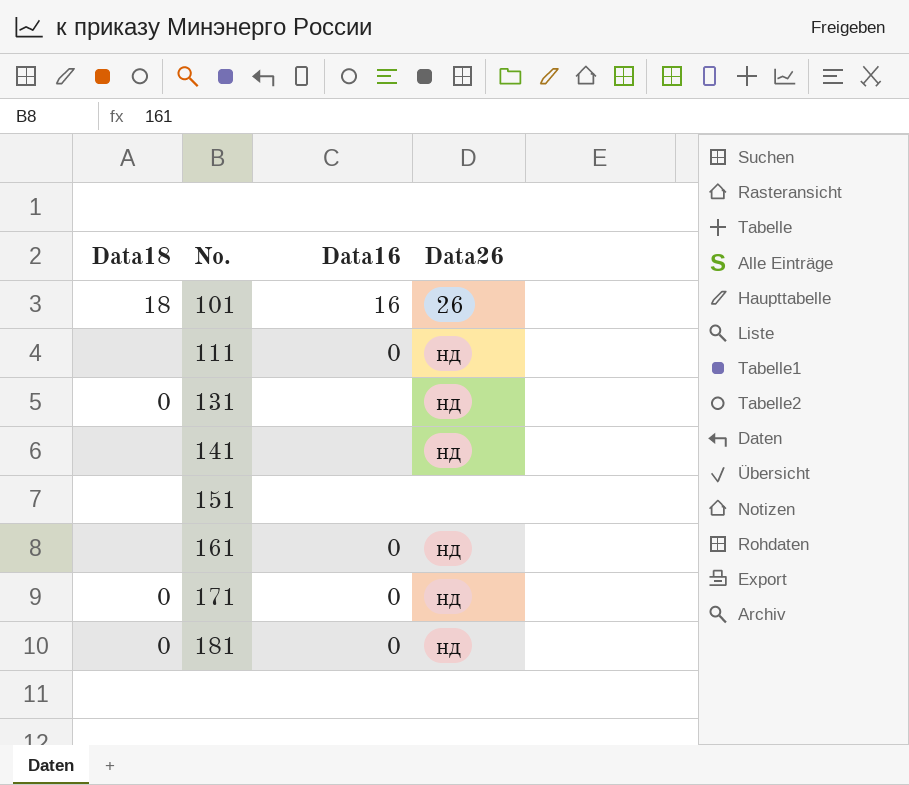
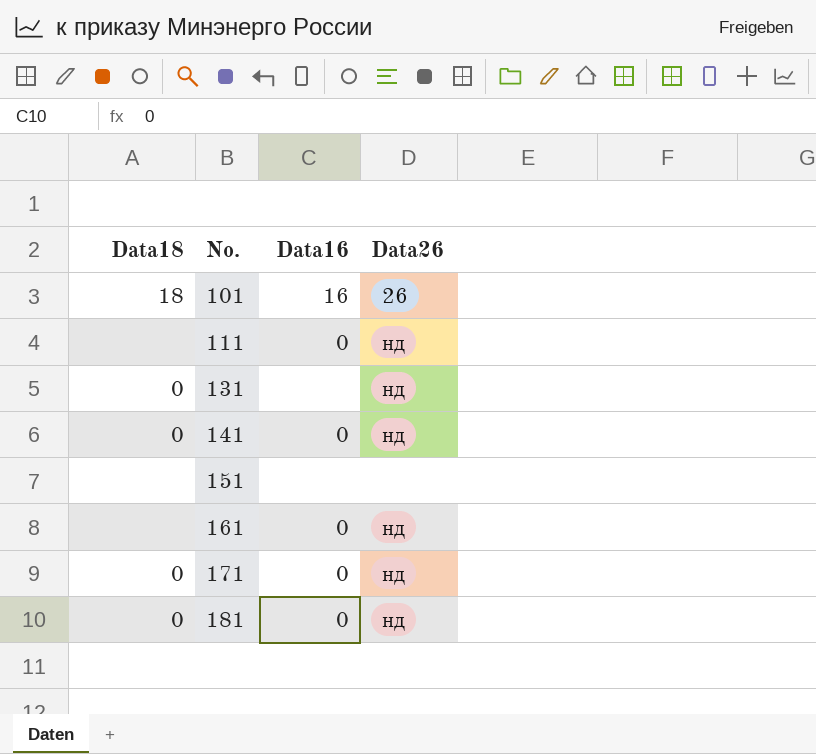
141 | Data18: none -> 0
141 | Data16: none -> 0

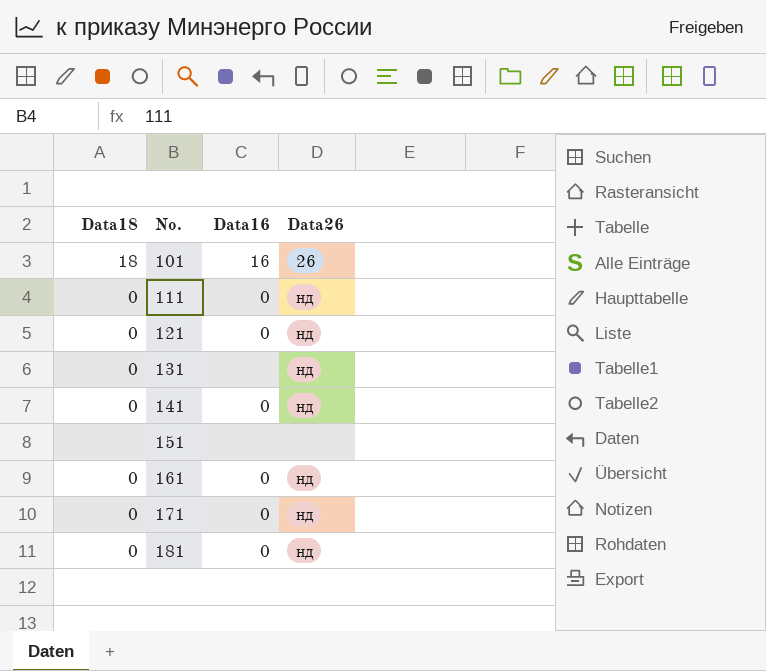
111 | Data18: none -> 0
row 121: none -> 0 | 0 | нд
161 | Data18: none -> 0

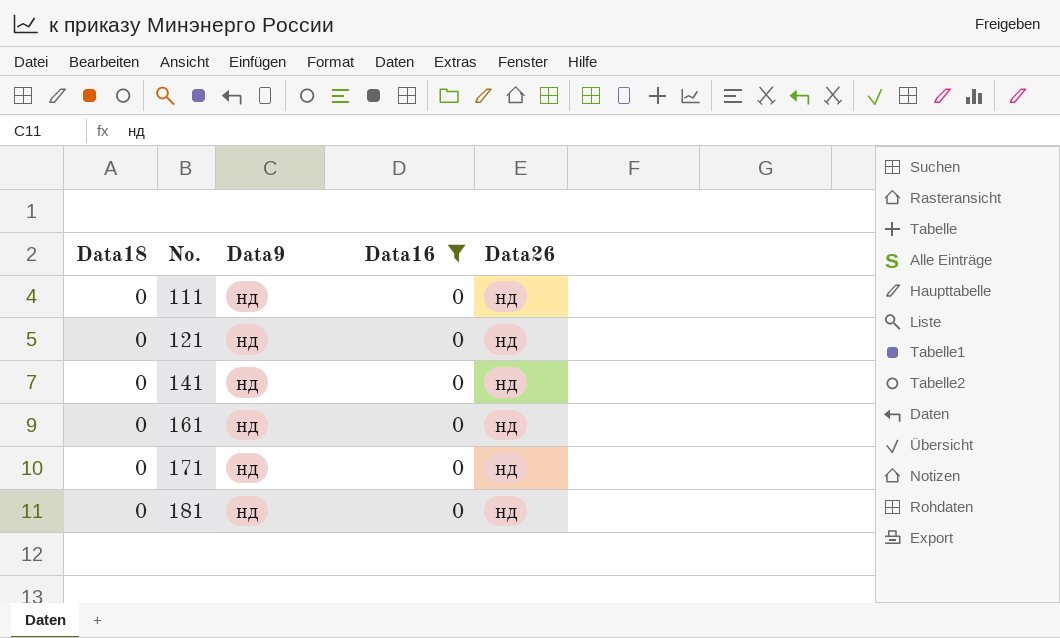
filter: none -> Data16 = 0
column Data9 | position: none -> 3

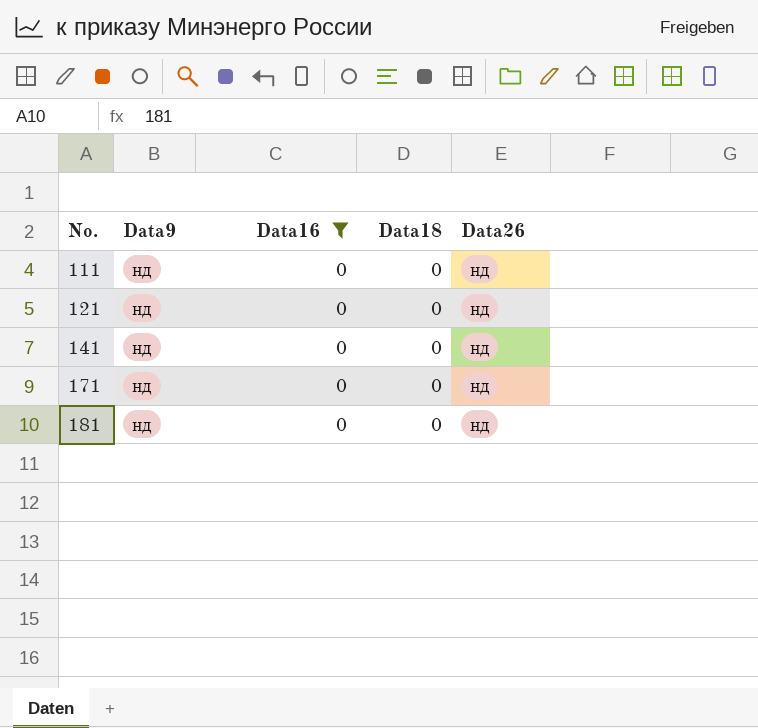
column Data18 | position: 1 -> 4
row 161: 0 | нд | 0 | нд -> none

